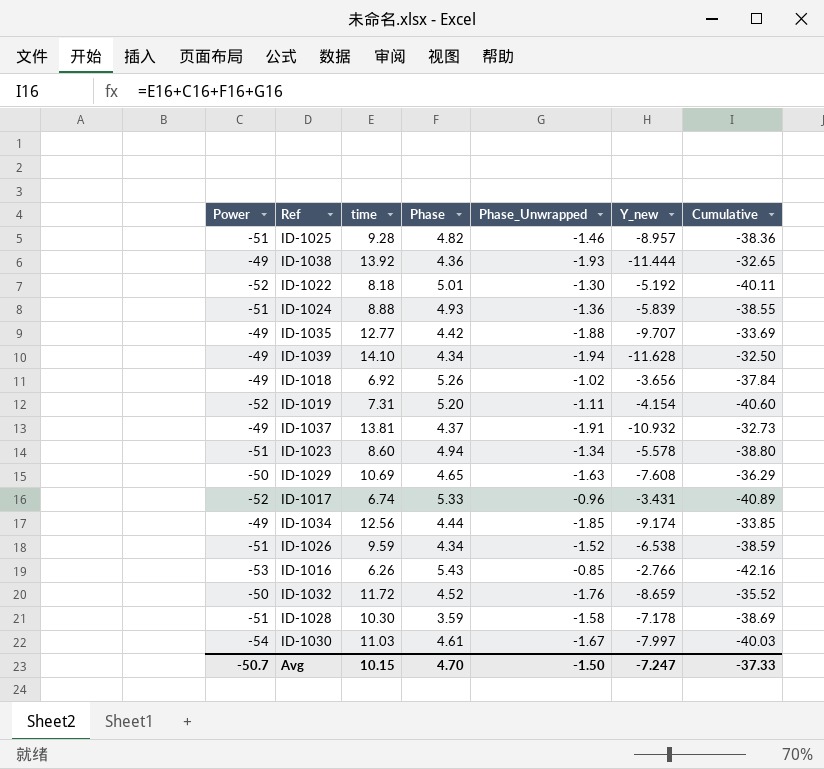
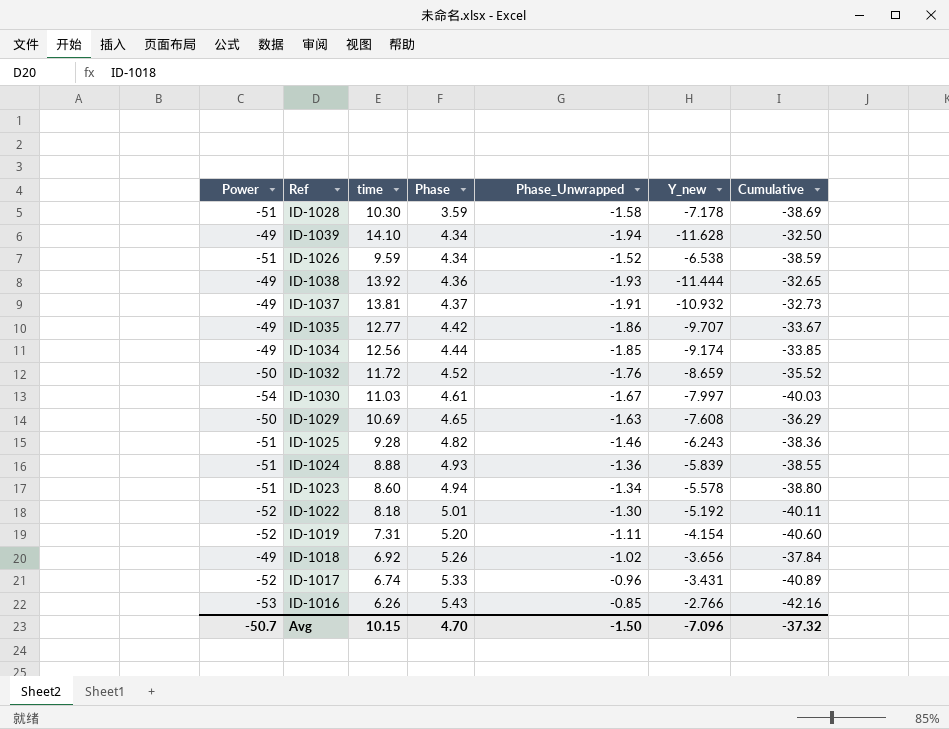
row order: none -> Phase ascending
ID-1035 | Phase_Unwrapped: -1.88 -> -1.86
ID-1035 | Cumulative: -33.69 -> -33.67
ID-1025 | Y_new: -8.957 -> -6.243
Avg | Y_new: -7.247 -> -7.096
Avg | Cumulative: -37.33 -> -37.32

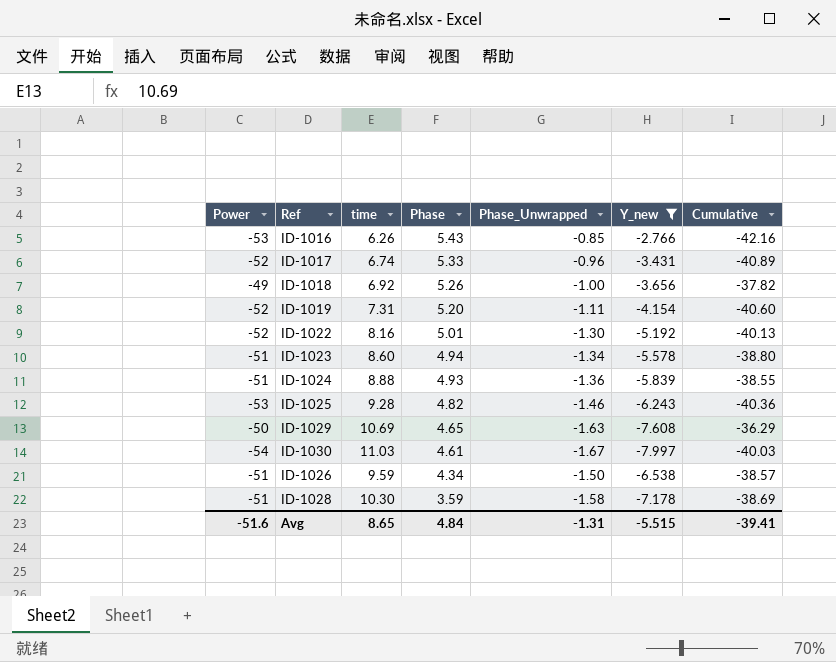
filter: none -> Y_new >= -7.997
row order: Phase ascending -> Phase descending
ID-1018 | Phase_Unwrapped: -1.02 -> -1.00
ID-1018 | Cumulative: -37.84 -> -37.82
ID-1022 | time: 8.18 -> 8.16
ID-1022 | Cumulative: -40.11 -> -40.13
ID-1025 | Power: -51 -> -53
ID-1025 | Cumulative: -38.36 -> -40.36
ID-1026 | Phase_Unwrapped: -1.52 -> -1.50
ID-1026 | Cumulative: -38.59 -> -38.57
Avg | Power: -50.7 -> -51.6
Avg | time: 10.15 -> 8.65
Avg | Phase: 4.70 -> 4.84
Avg | Phase_Unwrapped: -1.50 -> -1.31
Avg | Y_new: -7.096 -> -5.515
Avg | Cumulative: -37.32 -> -39.41

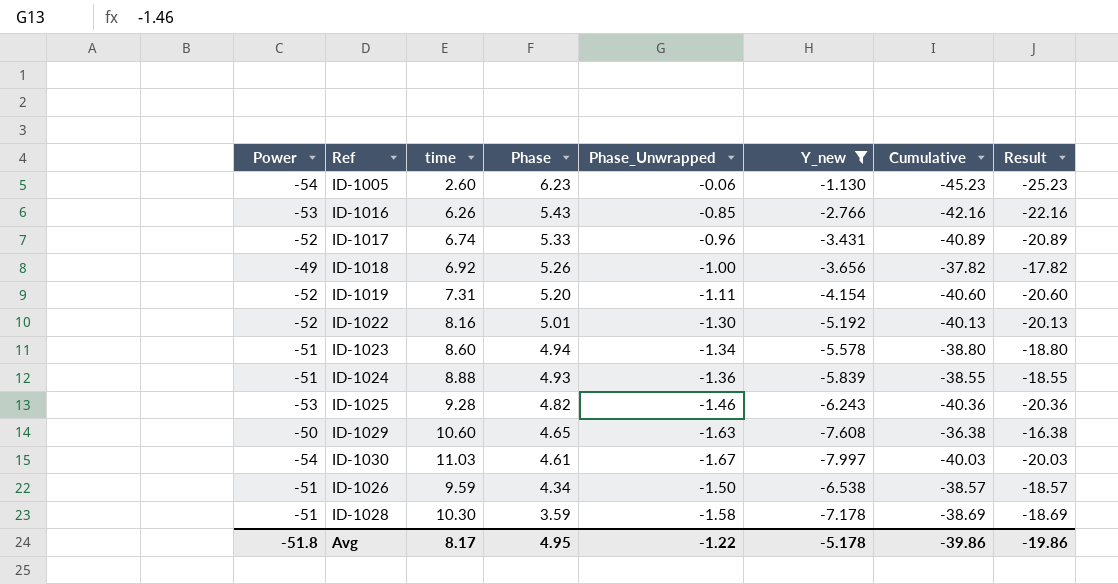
column Result | formula: none -> [Cumulative] + 20
row ID-1005: none -> -54 | 2.60 | 6.23 | -0.06 | -1.130 | -45.23 | -25.23
ID-1029 | time: 10.69 -> 10.60
ID-1029 | Cumulative: -36.29 -> -36.38
Avg | Power: -51.6 -> -51.8
Avg | time: 8.65 -> 8.17
Avg | Phase: 4.84 -> 4.95
Avg | Phase_Unwrapped: -1.31 -> -1.22
Avg | Y_new: -5.515 -> -5.178
Avg | Cumulative: -39.41 -> -39.86

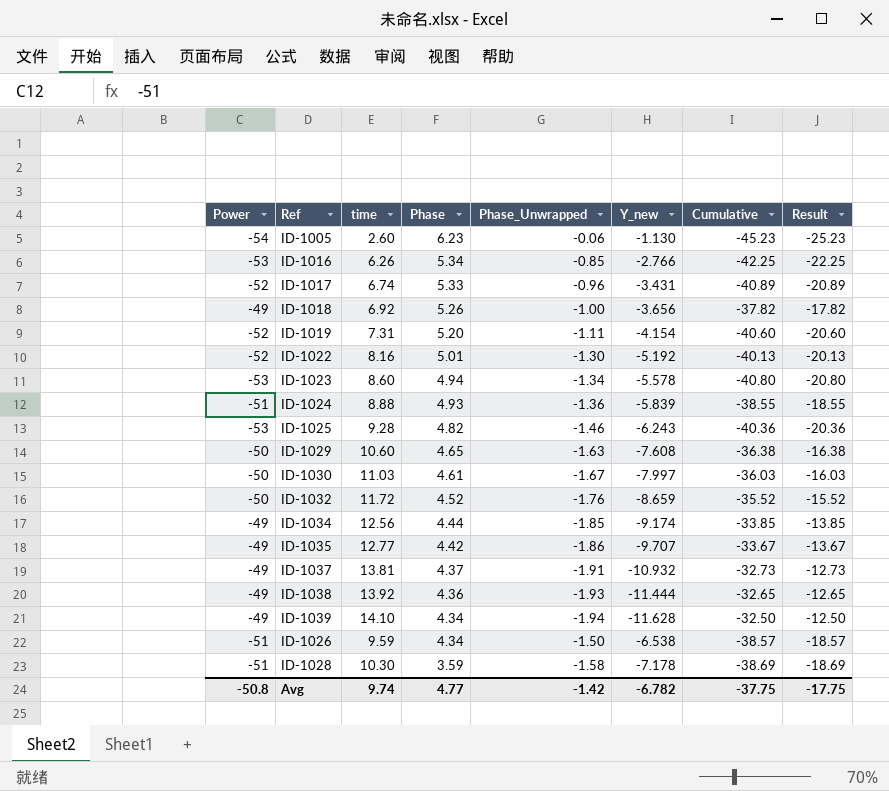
filter: Y_new >= -7.997 -> none
ID-1016 | Phase: 5.43 -> 5.34
ID-1016 | Cumulative: -42.16 -> -42.25
ID-1016 | Result: -22.16 -> -22.25
ID-1023 | Power: -51 -> -53
ID-1023 | Cumulative: -38.80 -> -40.80
ID-1023 | Result: -18.80 -> -20.80
ID-1030 | Power: -54 -> -50
ID-1030 | Cumulative: -40.03 -> -36.03
ID-1030 | Result: -20.03 -> -16.03
Avg | Power: -51.8 -> -50.8
Avg | time: 8.17 -> 9.74
Avg | Phase: 4.95 -> 4.77
Avg | Phase_Unwrapped: -1.22 -> -1.42
Avg | Y_new: -5.178 -> -6.782
Avg | Cumulative: -39.86 -> -37.75
Avg | Result: -19.86 -> -17.75

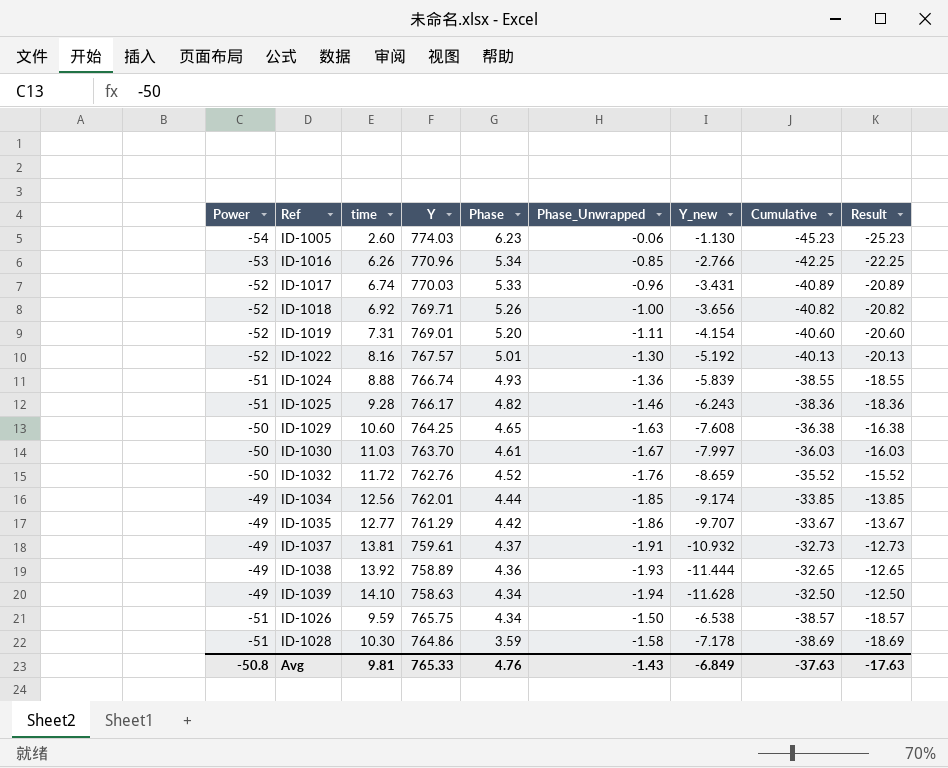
column Y | position: none -> 4
row ID-1023: -53 | 8.60 | 4.94 | -1.34 | -5.578 | -40.80 | -20.80 -> none
ID-1018 | Power: -49 -> -52
ID-1018 | Cumulative: -37.82 -> -40.82
ID-1018 | Result: -17.82 -> -20.82
ID-1025 | Power: -53 -> -51
ID-1025 | Cumulative: -40.36 -> -38.36
ID-1025 | Result: -20.36 -> -18.36
Avg | time: 9.74 -> 9.81
Avg | Phase: 4.77 -> 4.76
Avg | Phase_Unwrapped: -1.42 -> -1.43
Avg | Y_new: -6.782 -> -6.849
Avg | Cumulative: -37.75 -> -37.63
Avg | Result: -17.75 -> -17.63

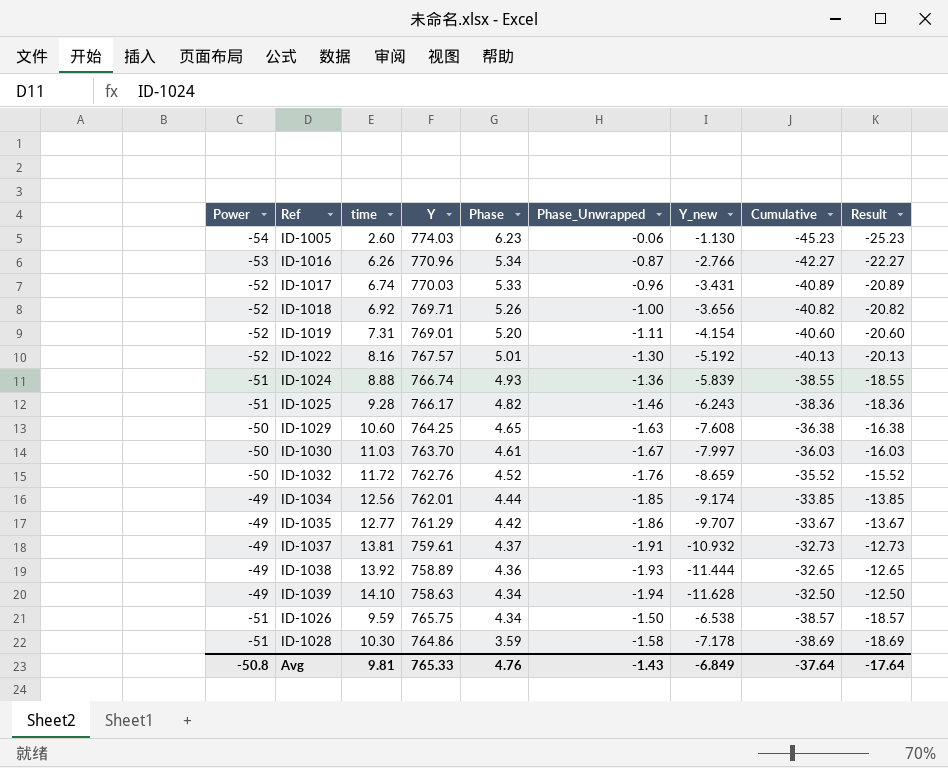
ID-1016 | Phase_Unwrapped: -0.85 -> -0.87
ID-1016 | Cumulative: -42.25 -> -42.27
ID-1016 | Result: -22.25 -> -22.27
Avg | Cumulative: -37.63 -> -37.64
Avg | Result: -17.63 -> -17.64

